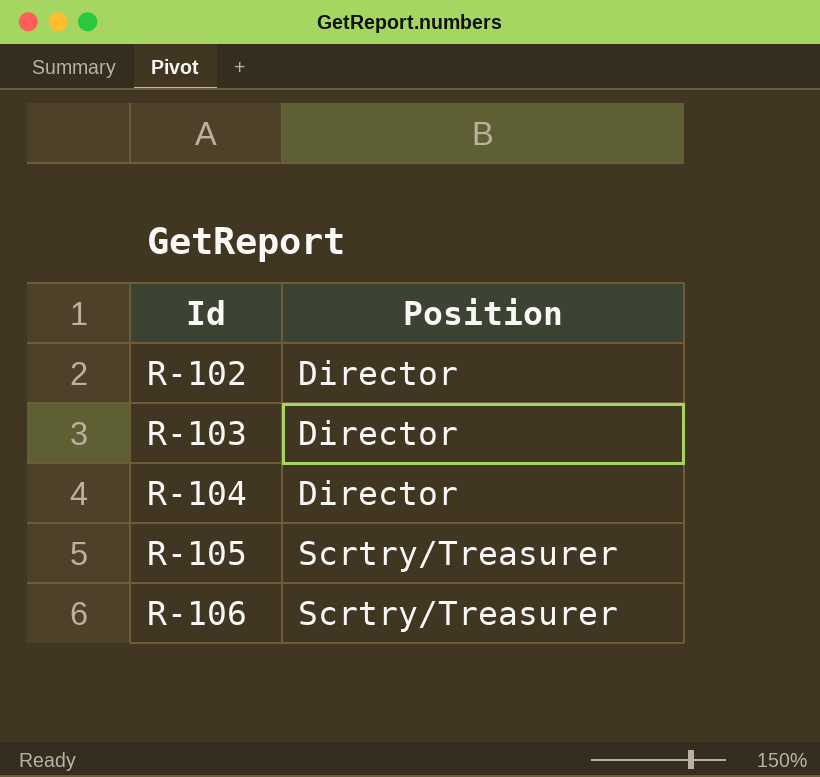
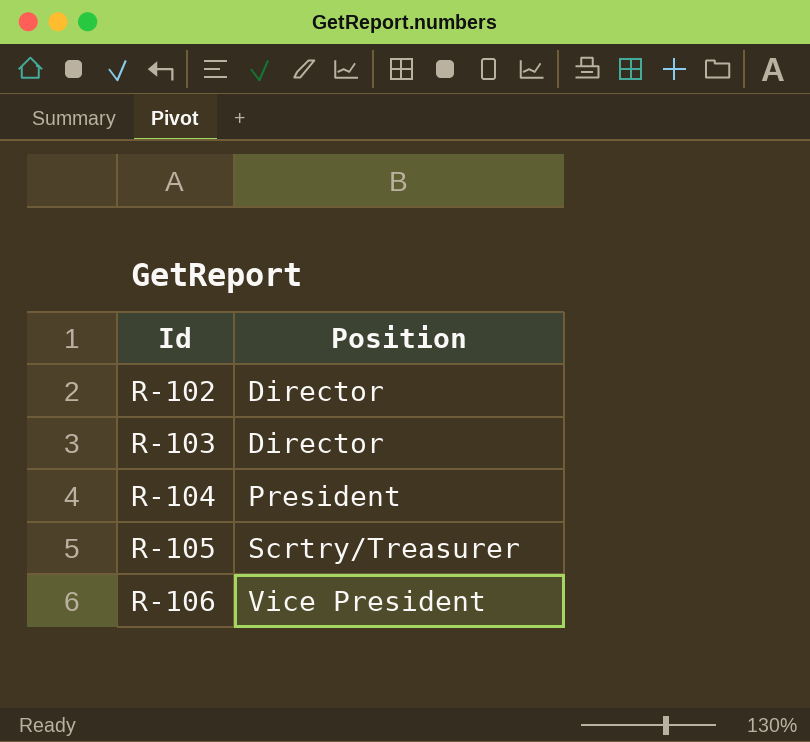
R-104 | Position: Director -> President
R-106 | Position: Scrtry/Treasurer -> Vice President

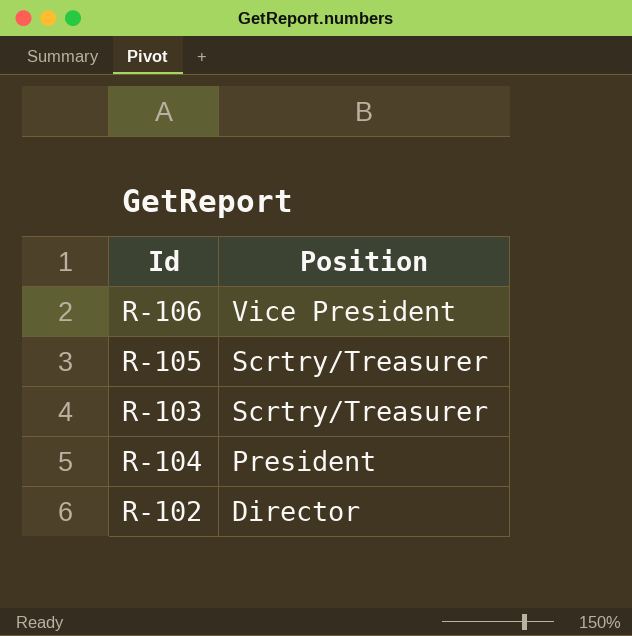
row order: Id ascending -> Position descending
R-103 | Position: Director -> Scrtry/Treasurer

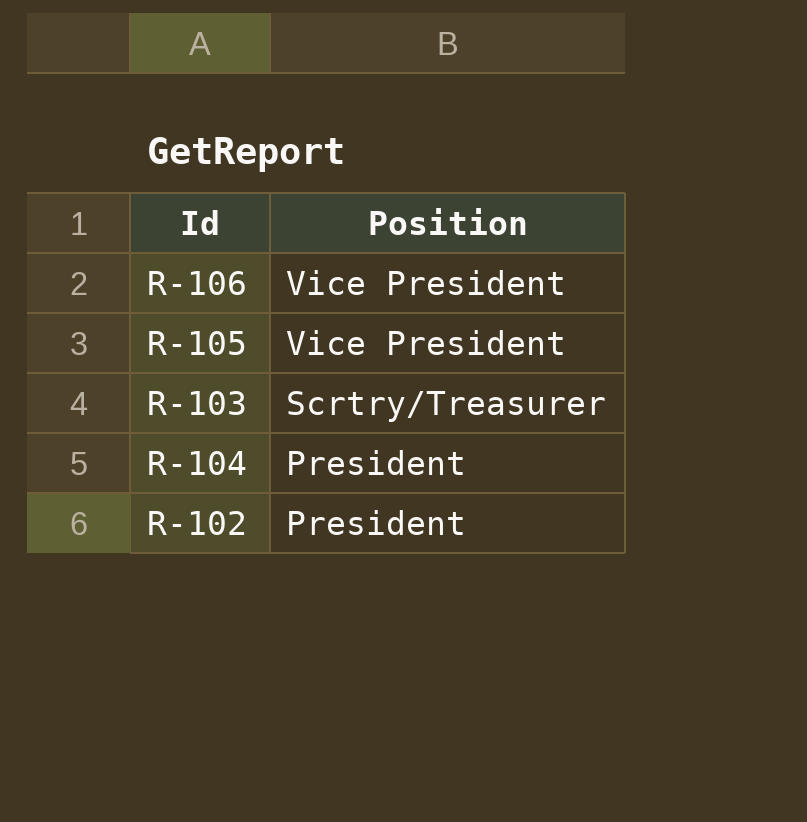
R-105 | Position: Scrtry/Treasurer -> Vice President
R-102 | Position: Director -> President

